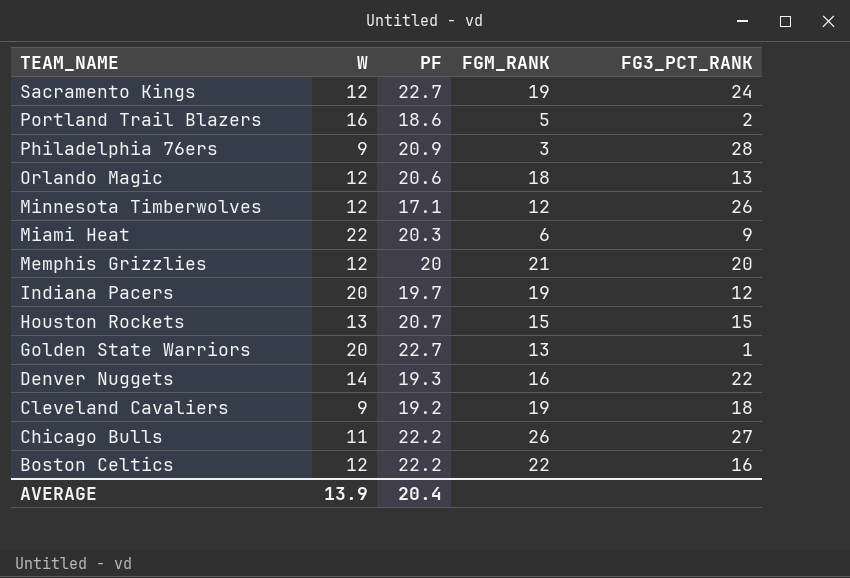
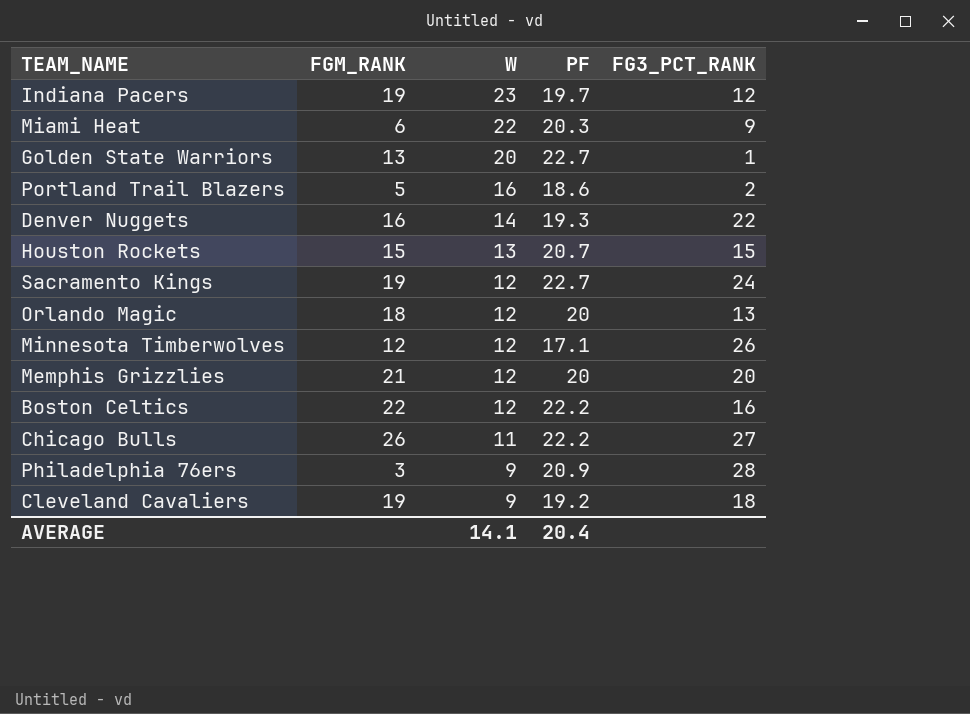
row order: TEAM_NAME descending -> W descending
column FGM_RANK | position: 4 -> 2
Indiana Pacers | W: 20 -> 23
Orlando Magic | PF: 20.6 -> 20
AVERAGE | W: 13.9 -> 14.1

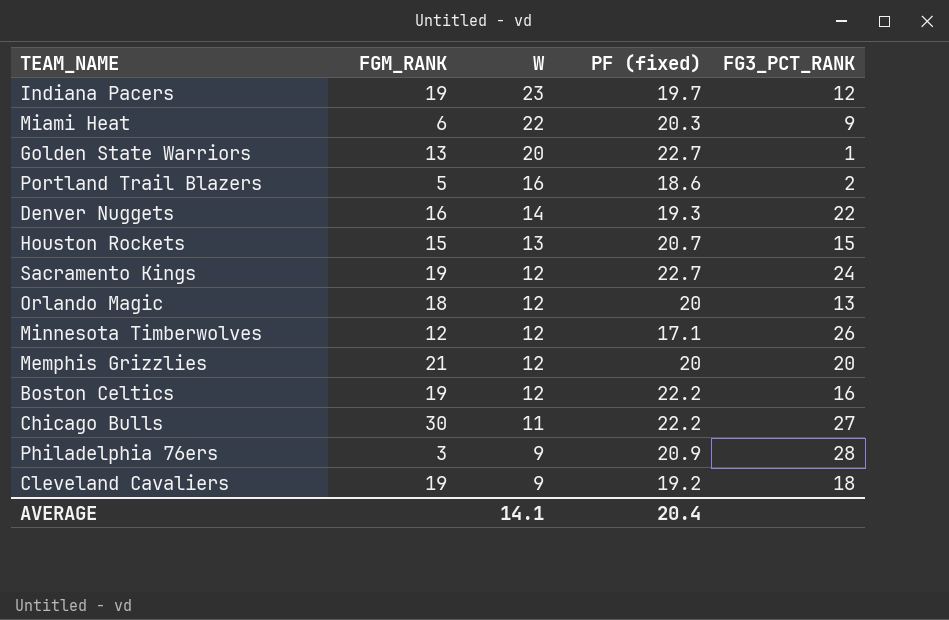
column name: PF -> PF (fixed)
Boston Celtics | FGM_RANK: 22 -> 19
Chicago Bulls | FGM_RANK: 26 -> 30

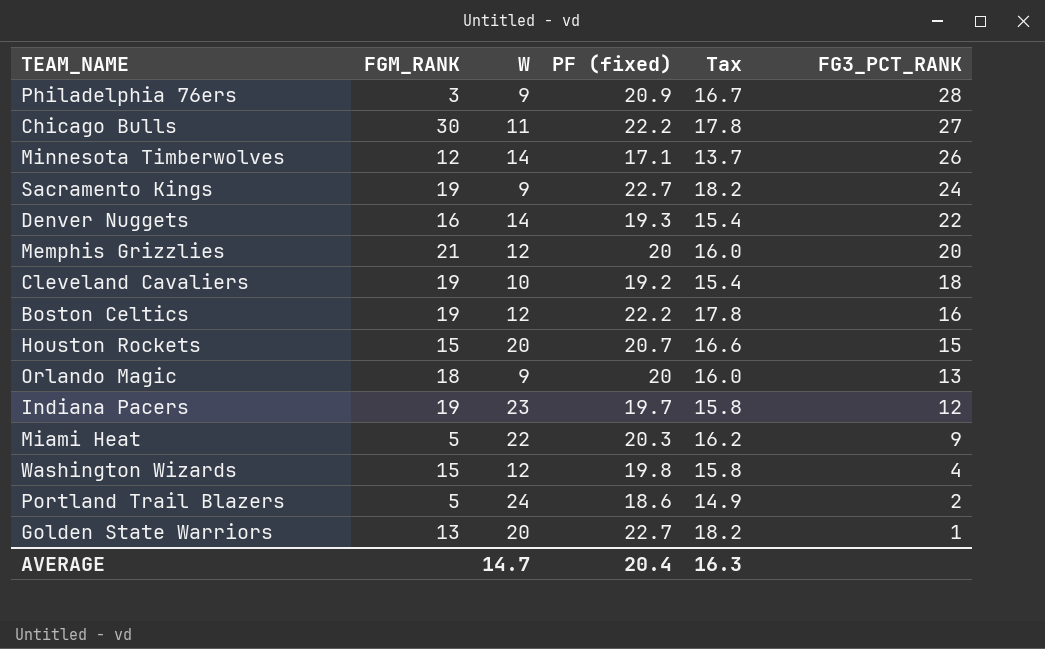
row order: W descending -> FG3_PCT_RANK descending
column Tax | formula: none -> [PF (fixed)] * 0.8
Minnesota Timberwolves | W: 12 -> 14
Sacramento Kings | W: 12 -> 9
Cleveland Cavaliers | W: 9 -> 10
Houston Rockets | W: 13 -> 20
Orlando Magic | W: 12 -> 9
Miami Heat | FGM_RANK: 6 -> 5
row Washington Wizards: none -> 15 | 12 | 19.8 | 15.8 | 4
Portland Trail Blazers | W: 16 -> 24
AVERAGE | W: 14.1 -> 14.7

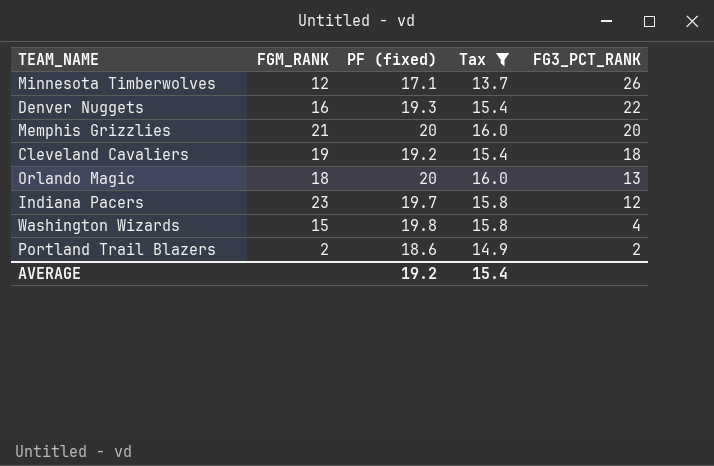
filter: none -> Tax <= 16.0
column W | position: 3 -> none
Indiana Pacers | FGM_RANK: 19 -> 23
Portland Trail Blazers | FGM_RANK: 5 -> 2
AVERAGE | PF (fixed): 20.4 -> 19.2
AVERAGE | Tax: 16.3 -> 15.4

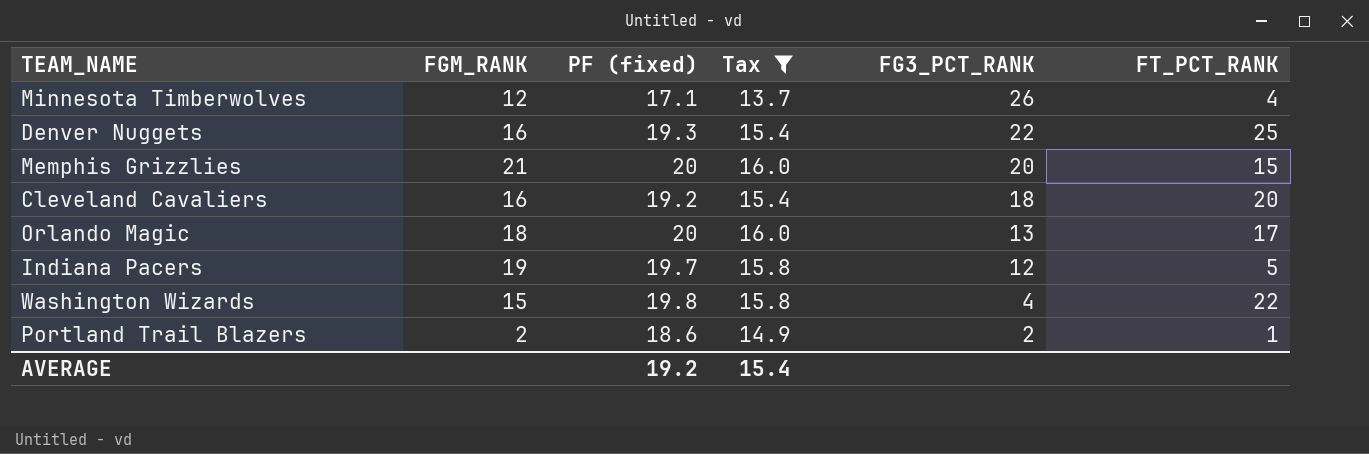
column FT_PCT_RANK | position: none -> 6
Cleveland Cavaliers | FGM_RANK: 19 -> 16
Indiana Pacers | FGM_RANK: 23 -> 19

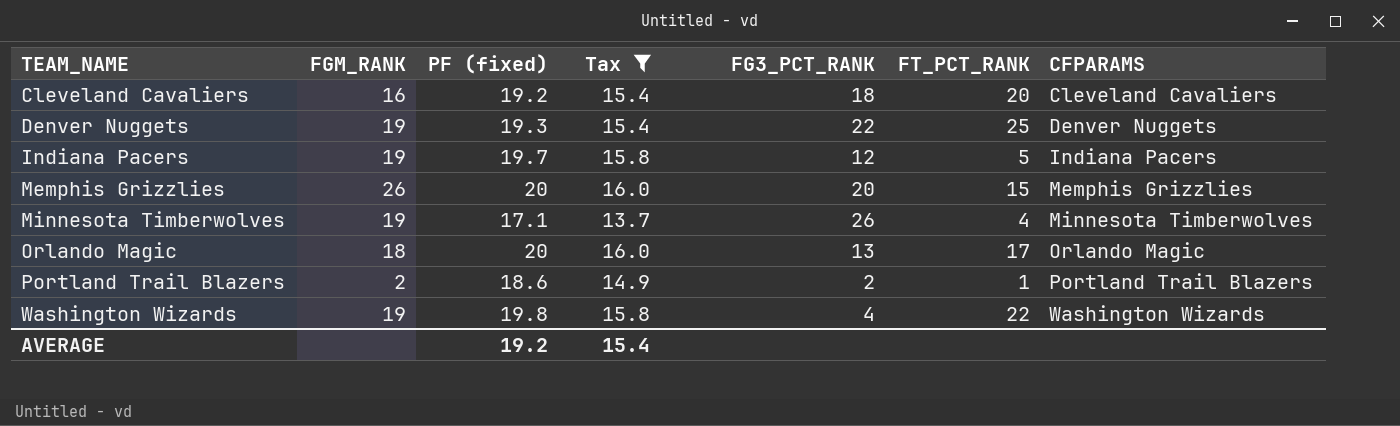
row order: FG3_PCT_RANK descending -> TEAM_NAME ascending
column CFPARAMS | position: none -> 7
Denver Nuggets | FGM_RANK: 16 -> 19
Memphis Grizzlies | FGM_RANK: 21 -> 26
Minnesota Timberwolves | FGM_RANK: 12 -> 19
Washington Wizards | FGM_RANK: 15 -> 19

